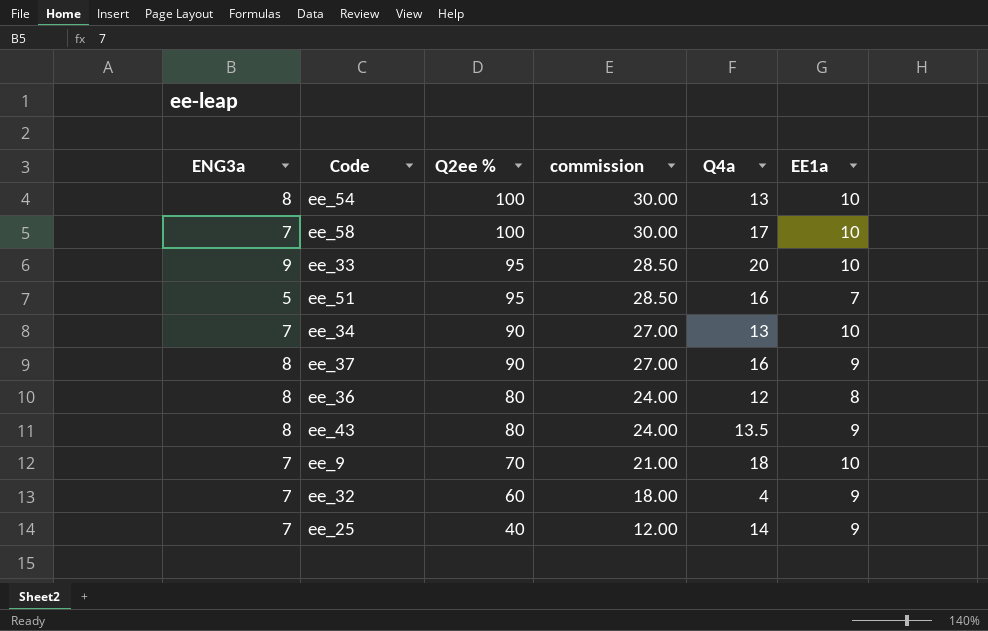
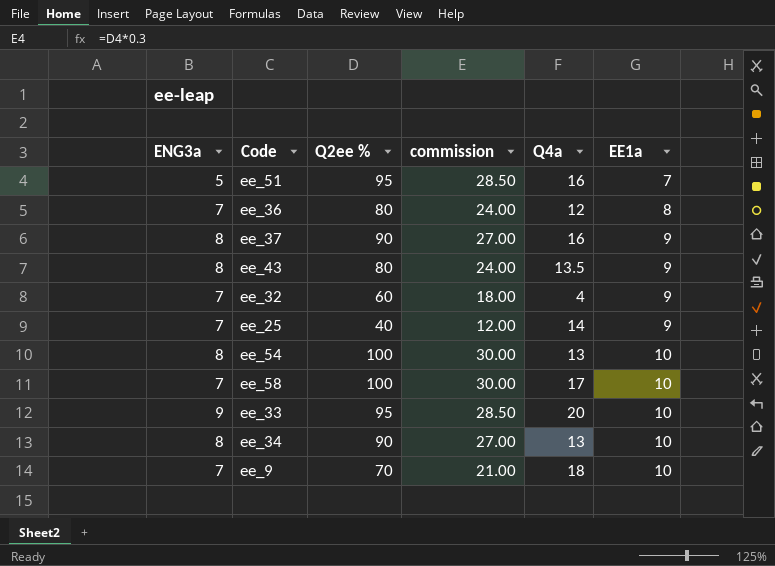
row order: Q2ee % descending -> EE1a ascending
ee_36 | ENG3a: 8 -> 7
ee_34 | ENG3a: 7 -> 8

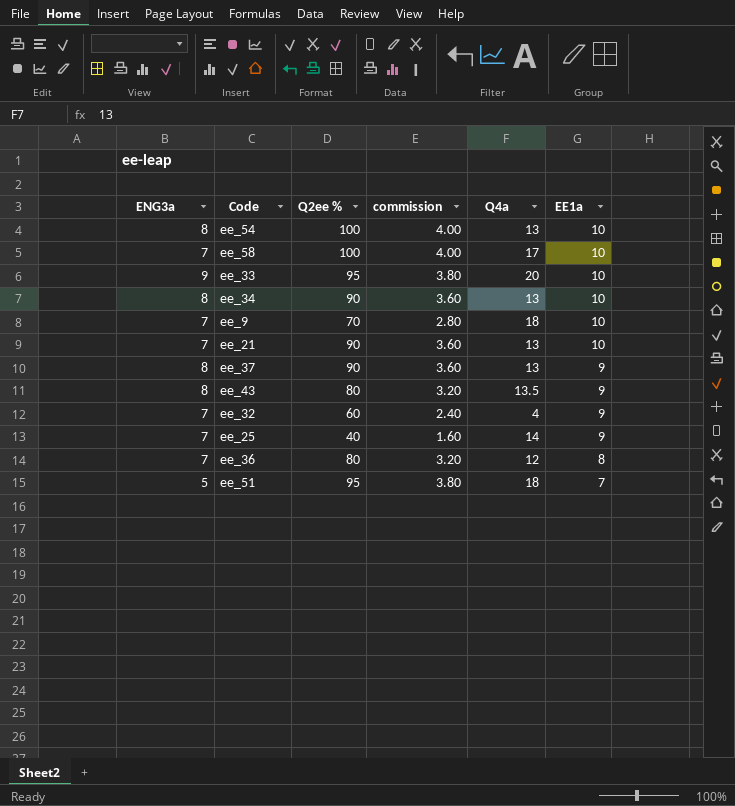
row order: EE1a ascending -> EE1a descending
column commission | formula: [Q2ee %] * 0.3 -> [Q2ee %] * 0.04
row ee_21: none -> 7 | 90 | 3.60 | 13 | 10
ee_37 | Q4a: 16 -> 13
ee_51 | Q4a: 16 -> 18

